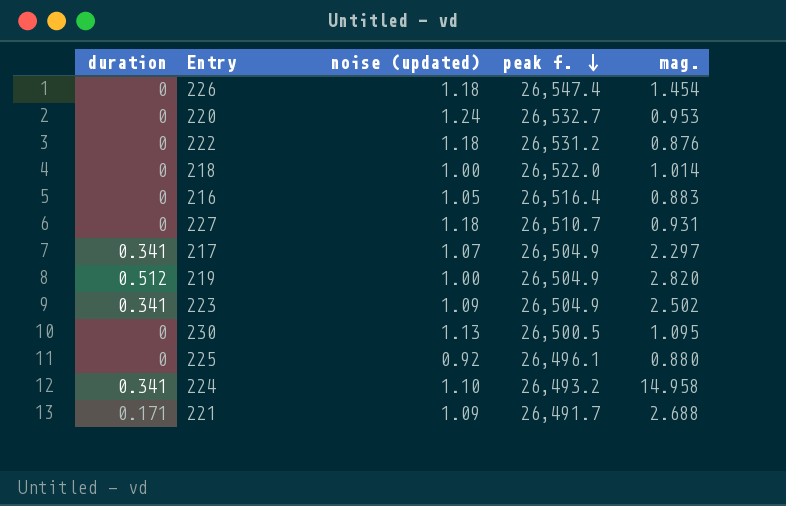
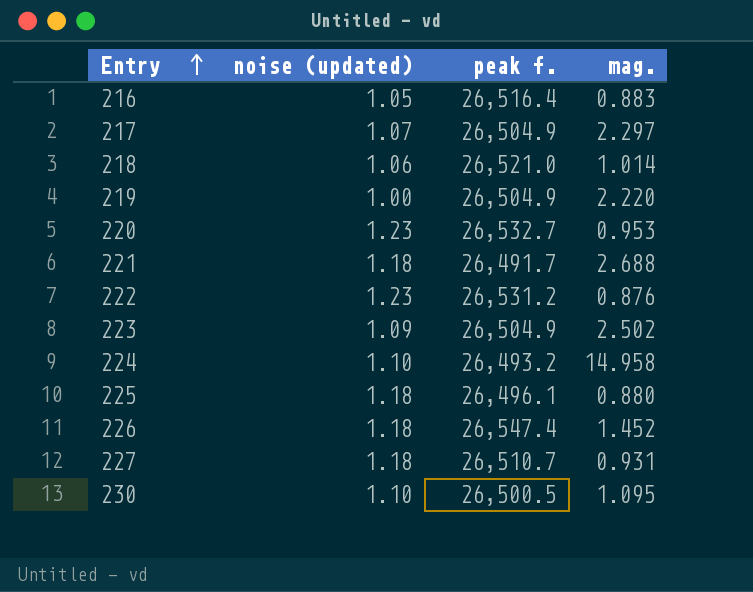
row order: peak f. descending -> Entry ascending
column duration | position: 1 -> none
218 | noise (updated): 1.00 -> 1.06
218 | peak f.: 26,522.0 -> 26,521.0
219 | mag.: 2.820 -> 2.220
220 | noise (updated): 1.24 -> 1.23
221 | noise (updated): 1.09 -> 1.18
222 | noise (updated): 1.18 -> 1.23
225 | noise (updated): 0.92 -> 1.18
226 | mag.: 1.454 -> 1.452
230 | noise (updated): 1.13 -> 1.10

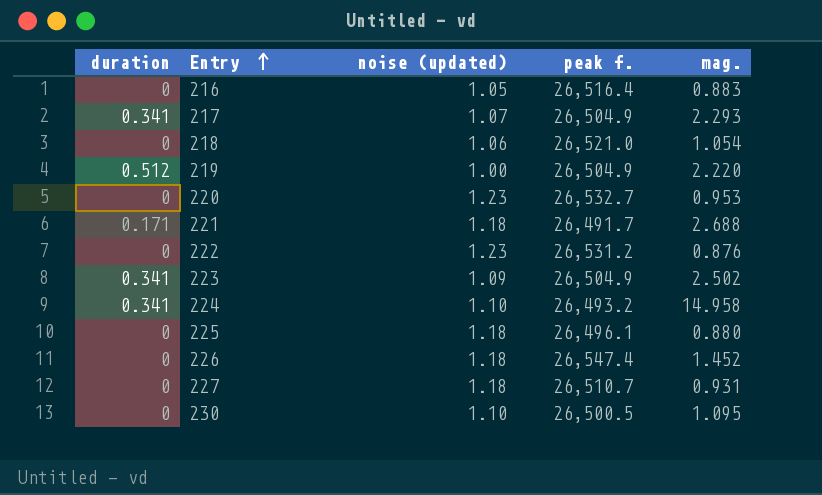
column duration | position: none -> 1
217 | mag.: 2.297 -> 2.293
218 | mag.: 1.014 -> 1.054

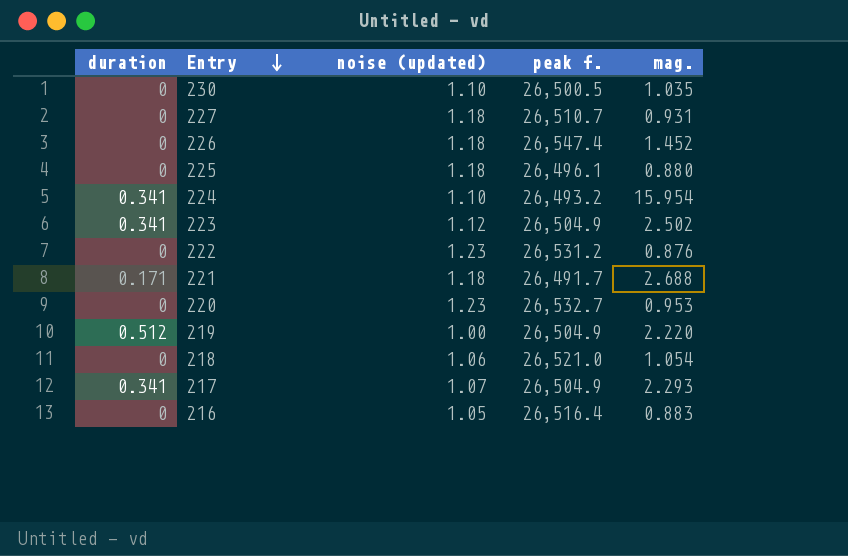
row order: Entry ascending -> Entry descending
230 | mag.: 1.095 -> 1.035
224 | mag.: 14.958 -> 15.954
223 | noise (updated): 1.09 -> 1.12

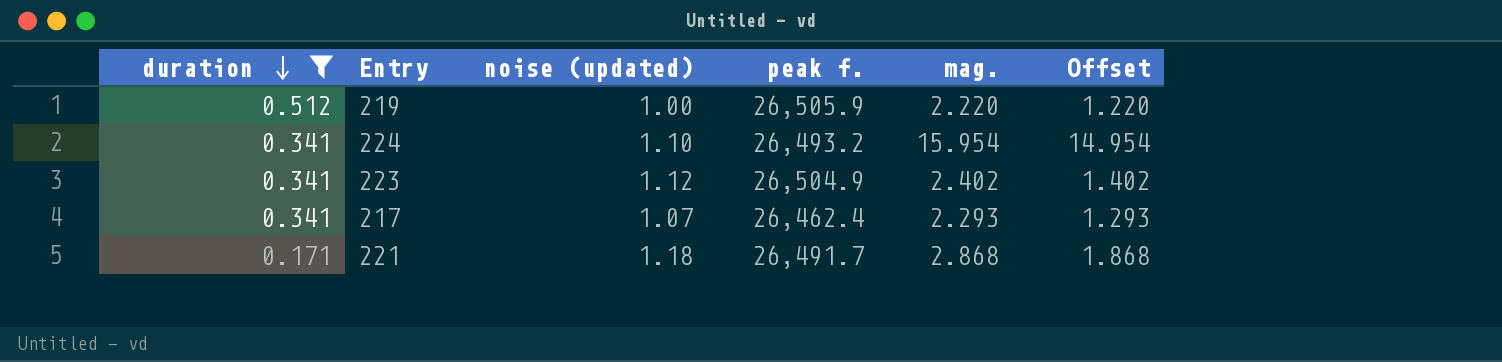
filter: none -> duration != 0
row order: Entry descending -> duration descending
column Offset | formula: none -> [mag.] - 1
219 | peak f.: 26,504.9 -> 26,505.9
223 | mag.: 2.502 -> 2.402
217 | peak f.: 26,504.9 -> 26,462.4
221 | mag.: 2.688 -> 2.868

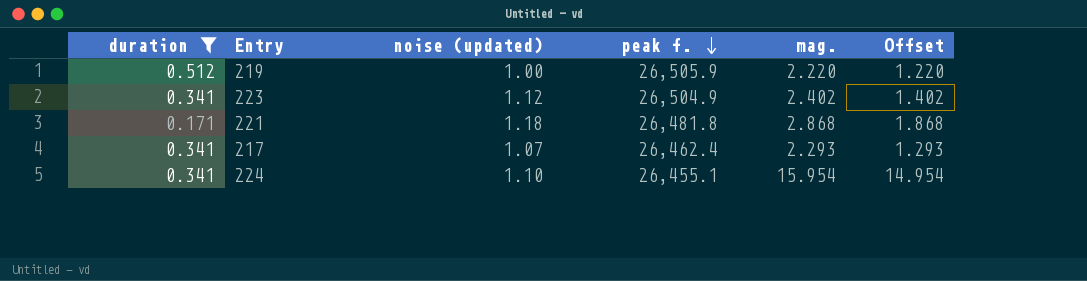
row order: duration descending -> peak f. descending
221 | peak f.: 26,491.7 -> 26,481.8
224 | peak f.: 26,493.2 -> 26,455.1

